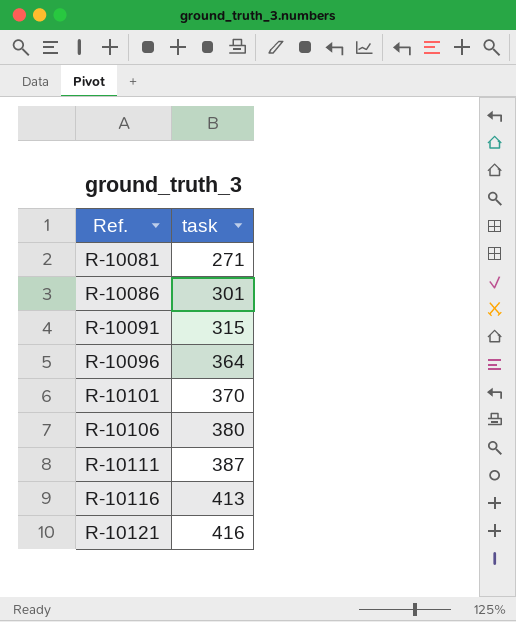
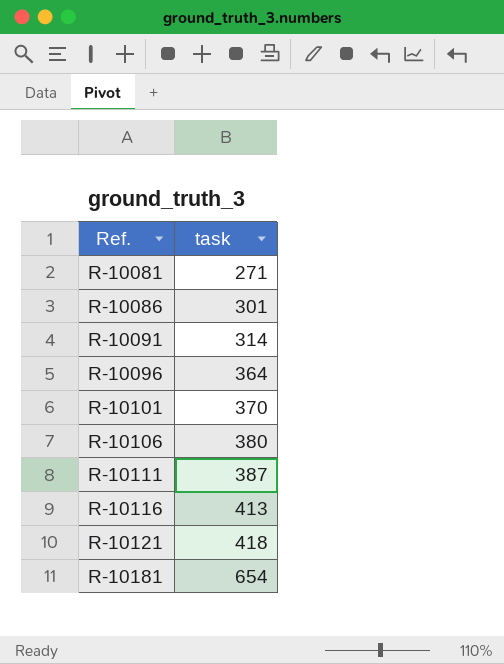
R-10091 | task: 315 -> 314
R-10121 | task: 416 -> 418
row R-10181: none -> 654

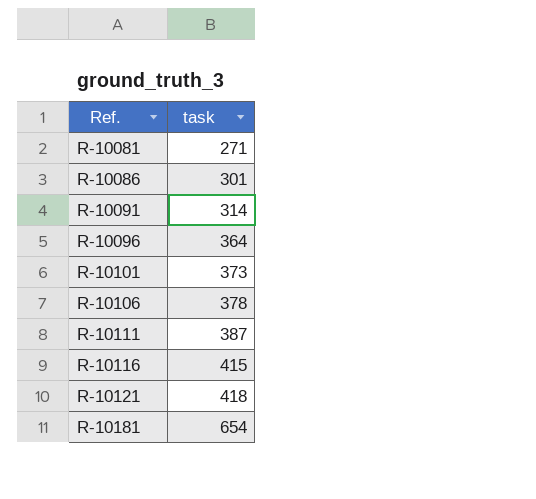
R-10101 | task: 370 -> 373
R-10106 | task: 380 -> 378
R-10116 | task: 413 -> 415

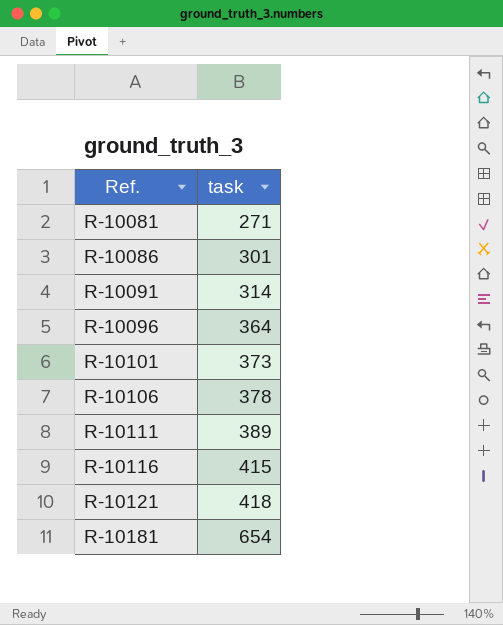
R-10111 | task: 387 -> 389

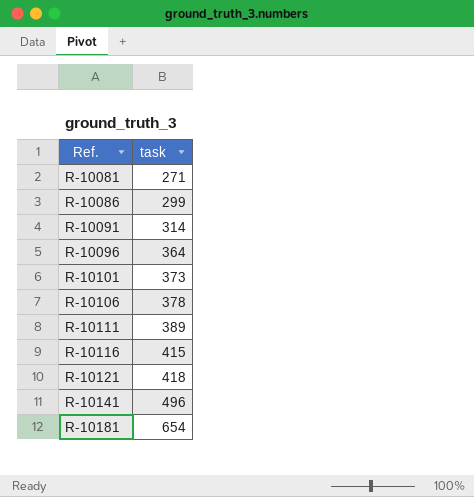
R-10086 | task: 301 -> 299
row R-10141: none -> 496

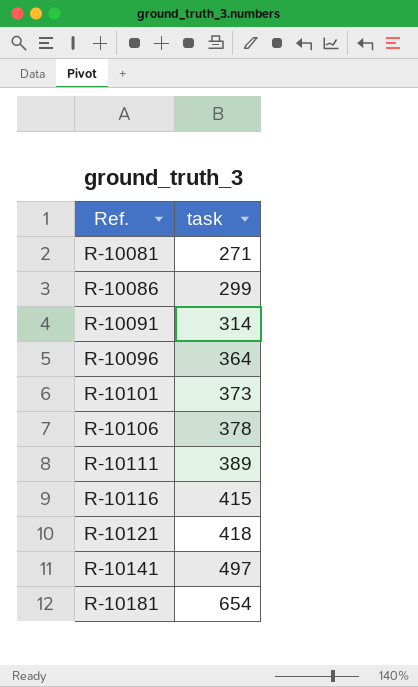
R-10141 | task: 496 -> 497

